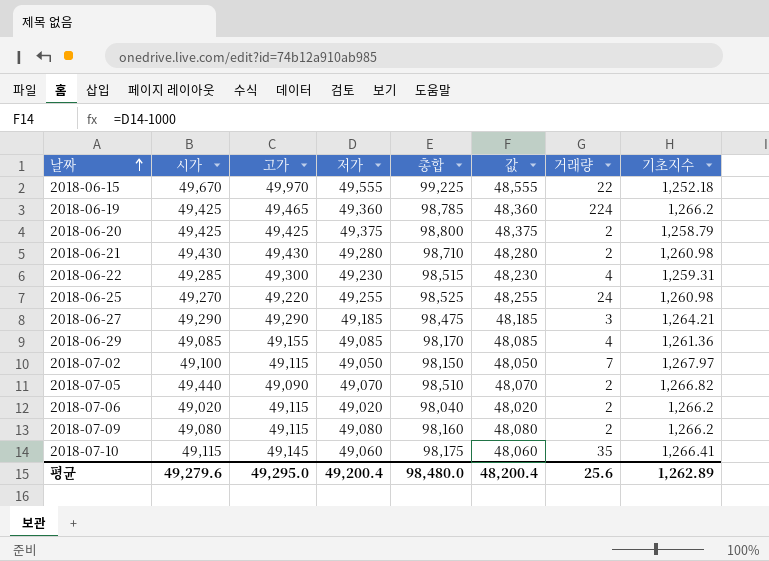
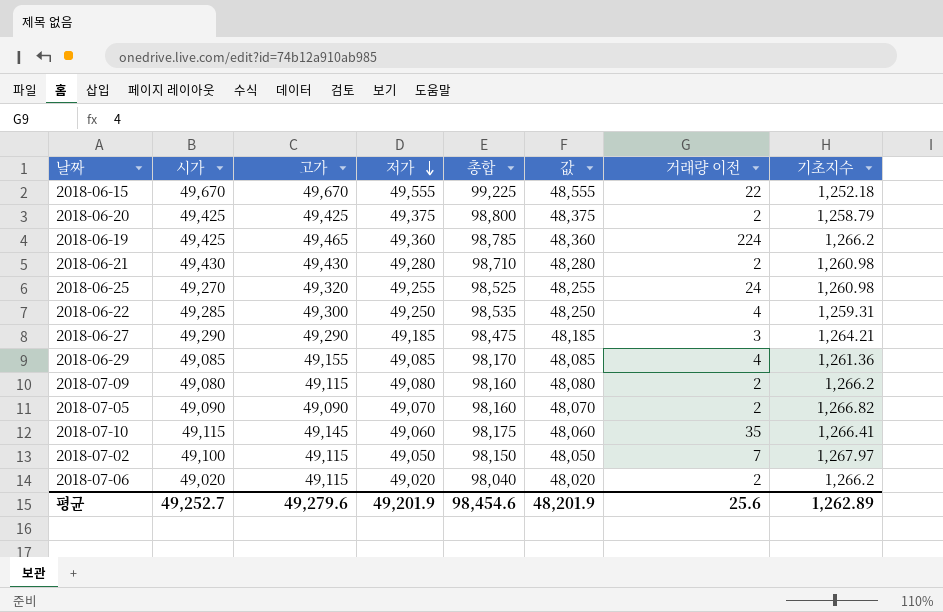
row order: 날짜 ascending -> 저가 descending
column name: 거래량 -> 거래량 이전
2018-06-15 | 고가: 49,970 -> 49,670
2018-06-25 | 고가: 49,220 -> 49,320
2018-06-22 | 저가: 49,230 -> 49,250
2018-06-22 | 총합: 98,515 -> 98,535
2018-06-22 | 값: 48,230 -> 48,250
2018-07-05 | 시가: 49,440 -> 49,090
2018-07-05 | 총합: 98,510 -> 98,160
평균 | 시가: 49,279.6 -> 49,252.7
평균 | 고가: 49,295.0 -> 49,279.6
평균 | 저가: 49,200.4 -> 49,201.9
평균 | 총합: 98,480.0 -> 98,454.6
평균 | 값: 48,200.4 -> 48,201.9

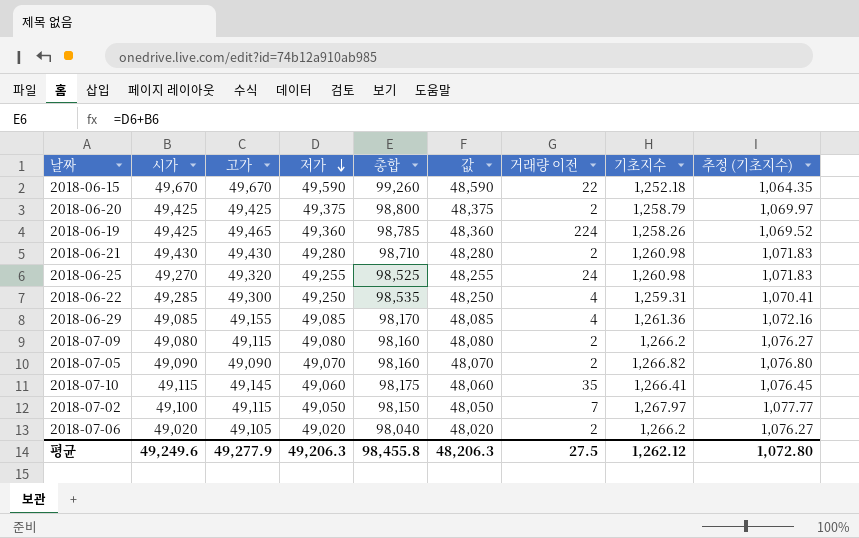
column 추정 (기초지수) | formula: none -> [기초지수] * 0.85
row 2018-06-27: 49,290 | 49,290 | 49,185 | 98,475 | 48,185 | 3 | 1,264.21 -> none
2018-06-15 | 저가: 49,555 -> 49,590
2018-06-15 | 총합: 99,225 -> 99,260
2018-06-15 | 값: 48,555 -> 48,590
2018-06-19 | 기초지수: 1,266.2 -> 1,258.26
2018-07-06 | 고가: 49,115 -> 49,105
평균 | 시가: 49,252.7 -> 49,249.6
평균 | 고가: 49,279.6 -> 49,277.9
평균 | 저가: 49,201.9 -> 49,206.3
평균 | 총합: 98,454.6 -> 98,455.8
평균 | 값: 48,201.9 -> 48,206.3
평균 | 거래량 이전: 25.6 -> 27.5
평균 | 기초지수: 1,262.89 -> 1,262.12

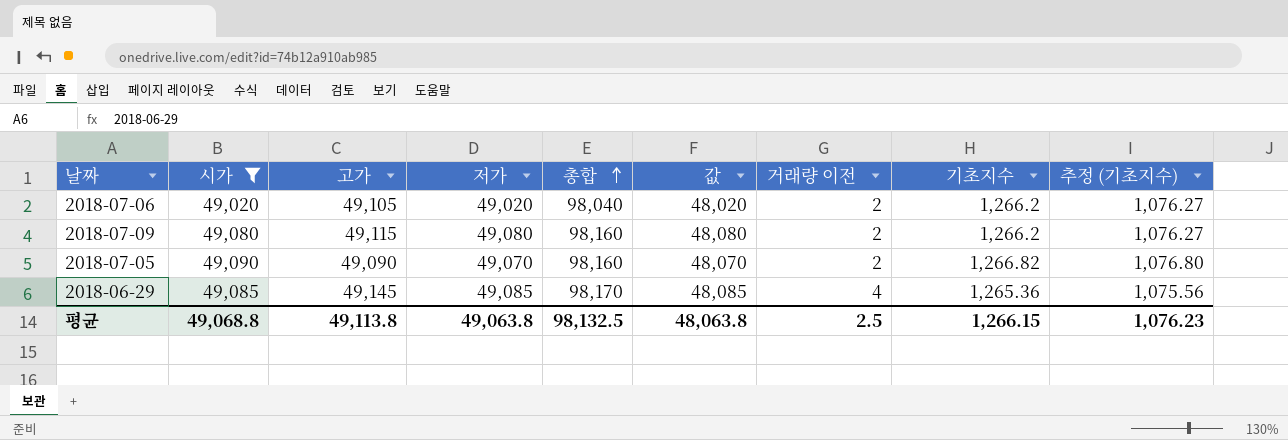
filter: none -> 시가 <= 49,090
row order: 저가 descending -> 총합 ascending
2018-06-29 | 고가: 49,155 -> 49,145
2018-06-29 | 기초지수: 1,261.36 -> 1,265.36
2018-06-29 | 추정 (기초지수): 1,072.16 -> 1,075.56
평균 | 시가: 49,249.6 -> 49,068.8
평균 | 고가: 49,277.9 -> 49,113.8
평균 | 저가: 49,206.3 -> 49,063.8
평균 | 총합: 98,455.8 -> 98,132.5
평균 | 값: 48,206.3 -> 48,063.8
평균 | 거래량 이전: 27.5 -> 2.5
평균 | 기초지수: 1,262.12 -> 1,266.15
평균 | 추정 (기초지수): 1,072.80 -> 1,076.23

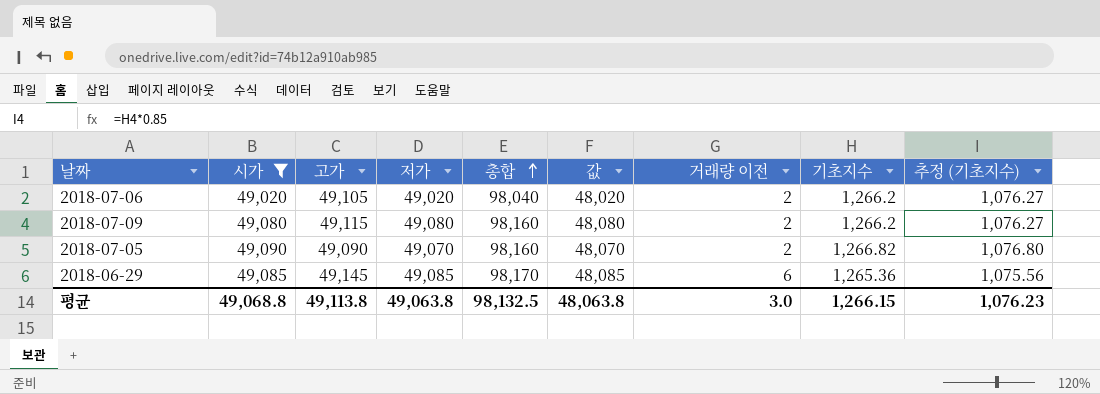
2018-06-29 | 거래량 이전: 4 -> 6
평균 | 거래량 이전: 2.5 -> 3.0

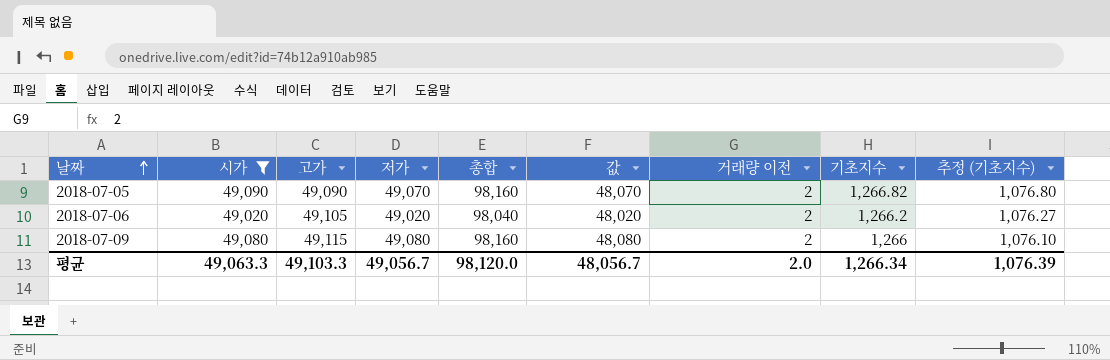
row order: 총합 ascending -> 날짜 ascending
row 2018-06-29: 49,085 | 49,145 | 49,085 | 98,170 | 48,085 | 6 | 1,265.36 | 1,075.56 -> none
2018-07-09 | 기초지수: 1,266.2 -> 1,266
2018-07-09 | 추정 (기초지수): 1,076.27 -> 1,076.10
평균 | 시가: 49,068.8 -> 49,063.3
평균 | 고가: 49,113.8 -> 49,103.3
평균 | 저가: 49,063.8 -> 49,056.7
평균 | 총합: 98,132.5 -> 98,120.0
평균 | 값: 48,063.8 -> 48,056.7
평균 | 거래량 이전: 3.0 -> 2.0
평균 | 기초지수: 1,266.15 -> 1,266.34
평균 | 추정 (기초지수): 1,076.23 -> 1,076.39

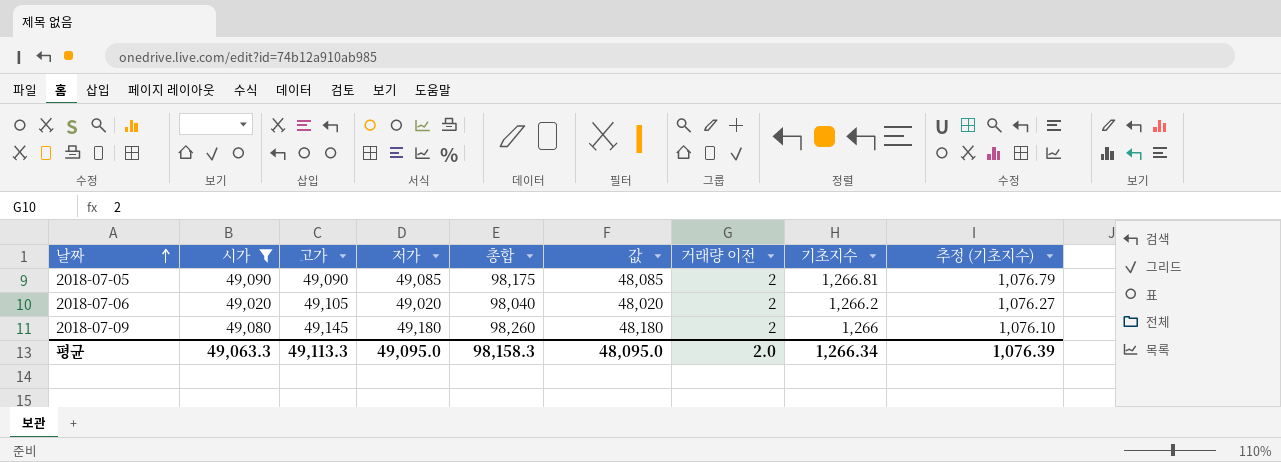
2018-07-05 | 저가: 49,070 -> 49,085
2018-07-05 | 총합: 98,160 -> 98,175
2018-07-05 | 값: 48,070 -> 48,085
2018-07-05 | 기초지수: 1,266.82 -> 1,266.81
2018-07-05 | 추정 (기초지수): 1,076.80 -> 1,076.79
2018-07-09 | 고가: 49,115 -> 49,145
2018-07-09 | 저가: 49,080 -> 49,180
2018-07-09 | 총합: 98,160 -> 98,260
2018-07-09 | 값: 48,080 -> 48,180
평균 | 고가: 49,103.3 -> 49,113.3
평균 | 저가: 49,056.7 -> 49,095.0
평균 | 총합: 98,120.0 -> 98,158.3
평균 | 값: 48,056.7 -> 48,095.0

